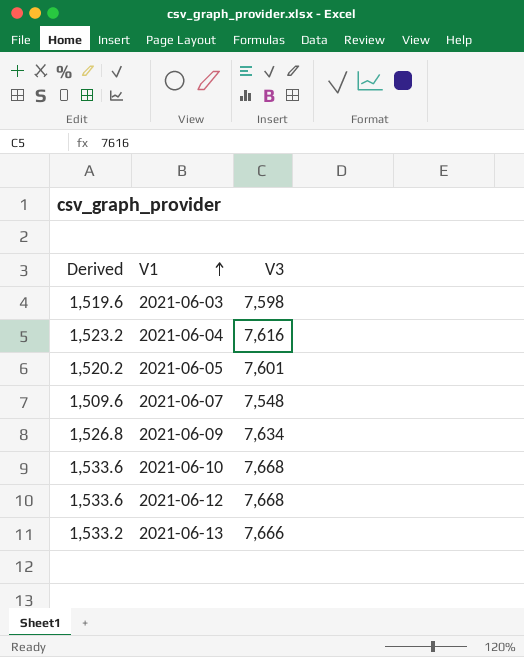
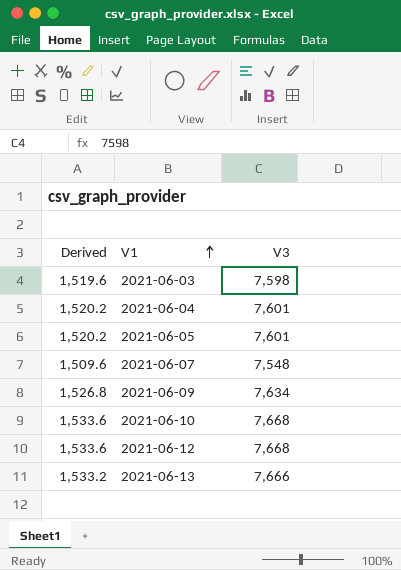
2021-06-04 | Derived: 1,523.2 -> 1,520.2
2021-06-04 | V3: 7,616 -> 7,601

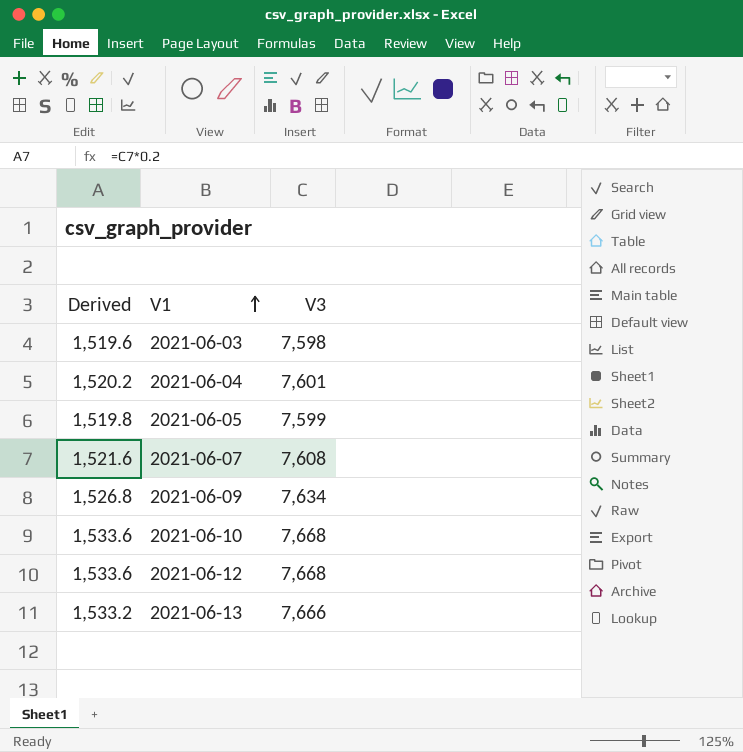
2021-06-05 | Derived: 1,520.2 -> 1,519.8
2021-06-05 | V3: 7,601 -> 7,599
2021-06-07 | Derived: 1,509.6 -> 1,521.6
2021-06-07 | V3: 7,548 -> 7,608

